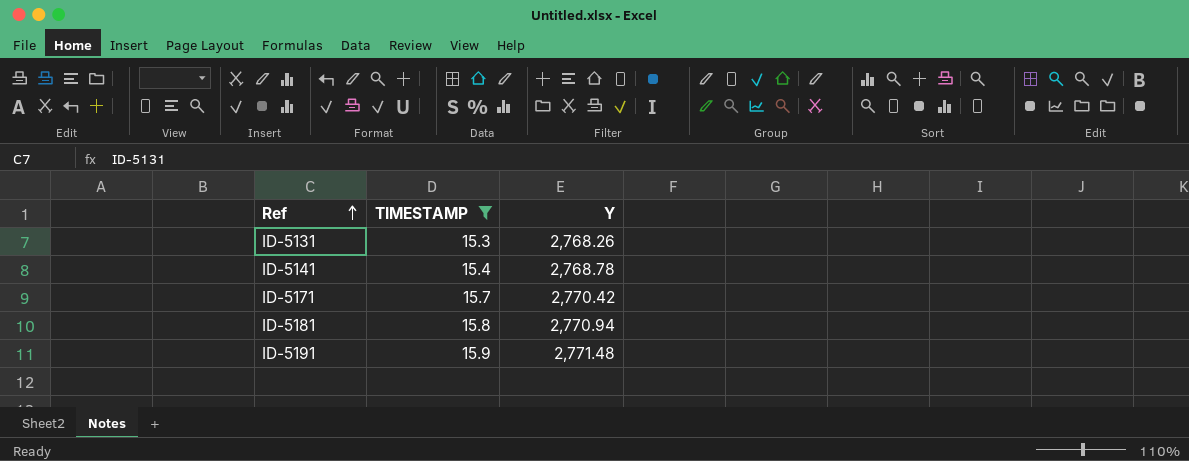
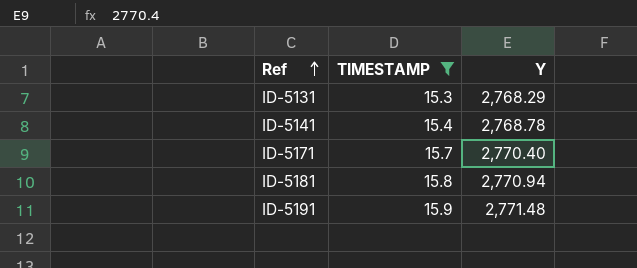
ID-5131 | Y: 2,768.26 -> 2,768.29
ID-5171 | Y: 2,770.42 -> 2,770.40

